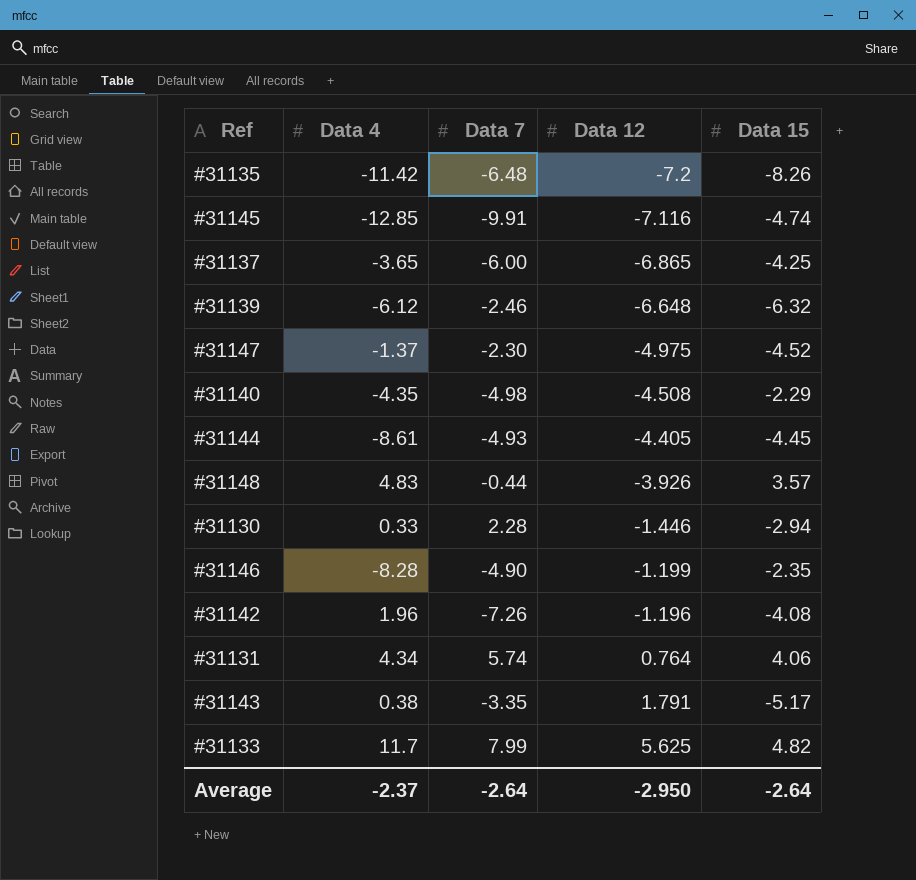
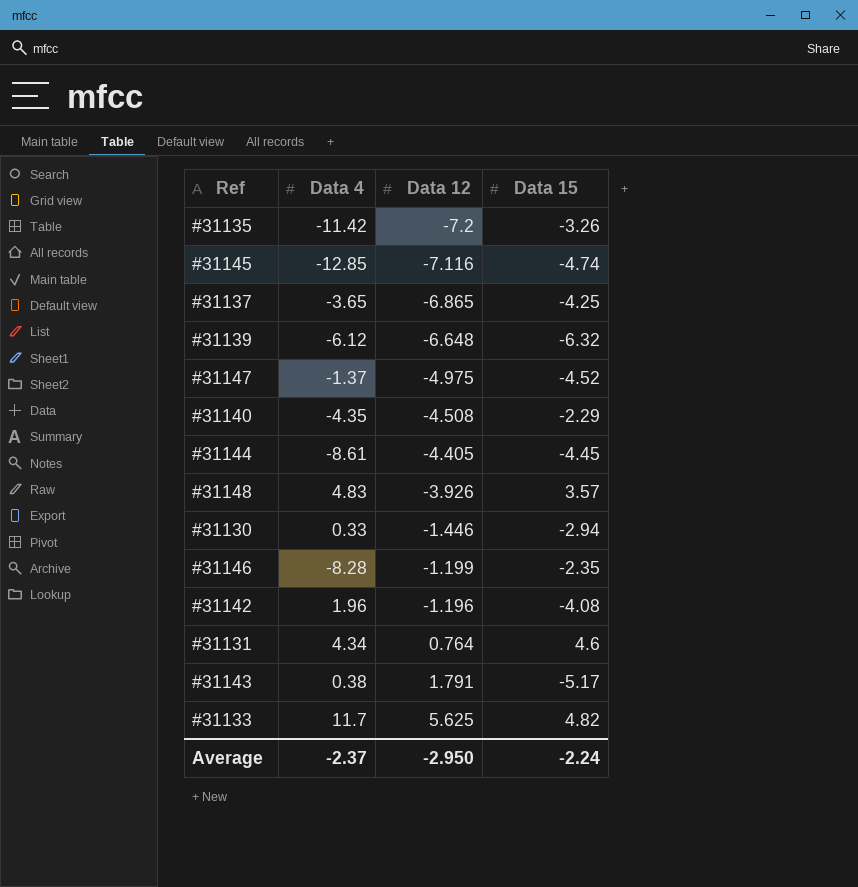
column Data 7 | position: 3 -> none
#31135 | Data 15: -8.26 -> -3.26
#31131 | Data 15: 4.06 -> 4.6
Average | Data 15: -2.64 -> -2.24

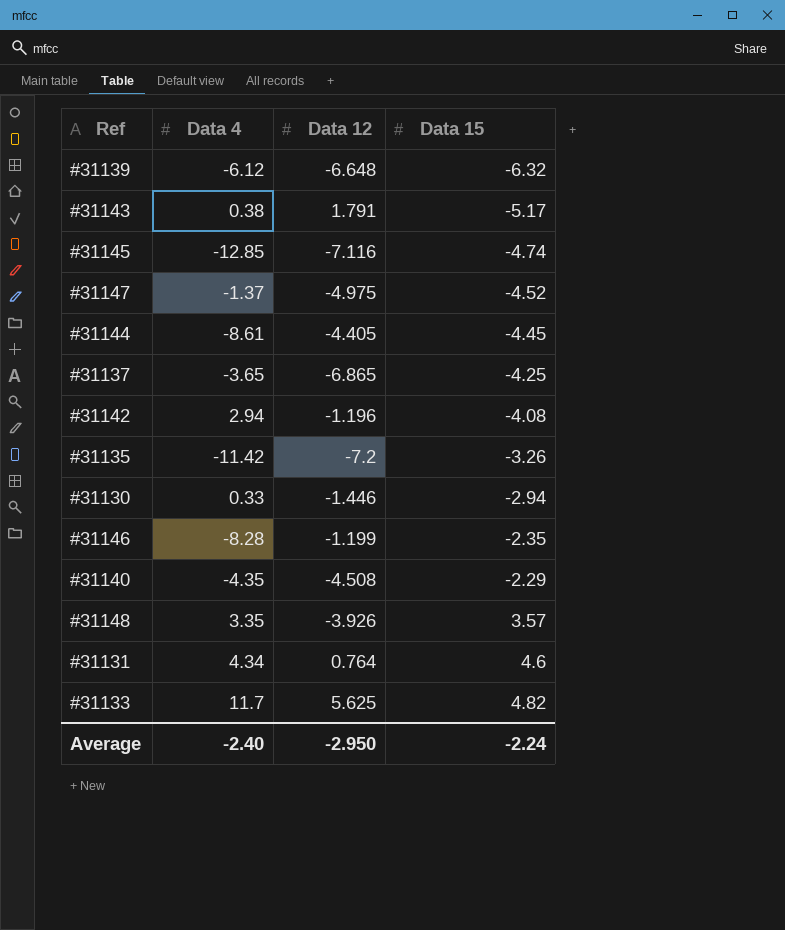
row order: Data 12 ascending -> Data 15 ascending
#31142 | Data 4: 1.96 -> 2.94
#31148 | Data 4: 4.83 -> 3.35
Average | Data 4: -2.37 -> -2.40

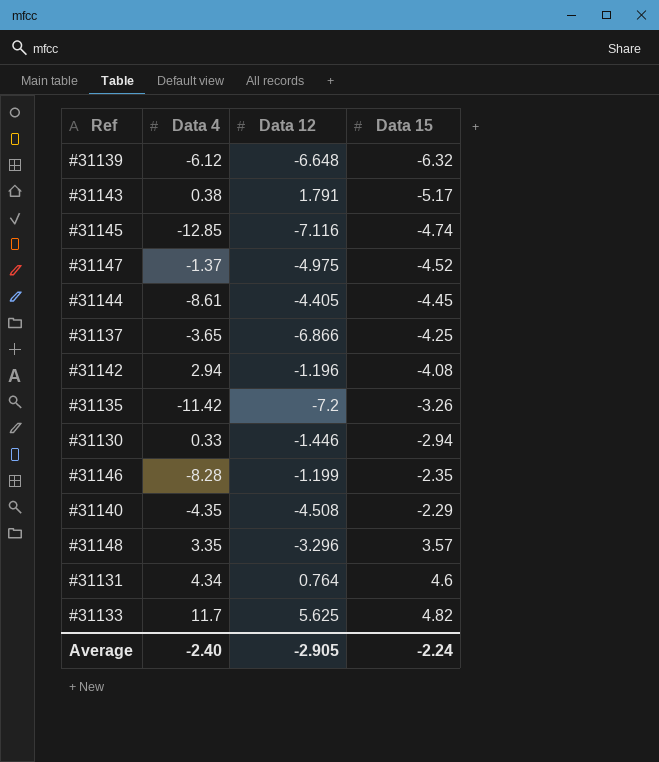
#31137 | Data 12: -6.865 -> -6.866
#31148 | Data 12: -3.926 -> -3.296
Average | Data 12: -2.950 -> -2.905

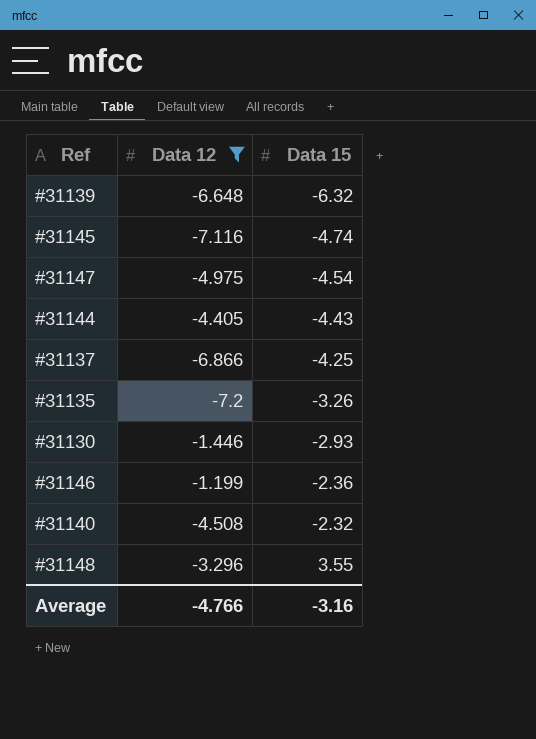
filter: none -> Data 12 <= -1.199
column Data 4 | position: 2 -> none
#31147 | Data 15: -4.52 -> -4.54
#31144 | Data 15: -4.45 -> -4.43
#31130 | Data 15: -2.94 -> -2.93
#31146 | Data 15: -2.35 -> -2.36
#31140 | Data 15: -2.29 -> -2.32
#31148 | Data 15: 3.57 -> 3.55
Average | Data 12: -2.905 -> -4.766
Average | Data 15: -2.24 -> -3.16

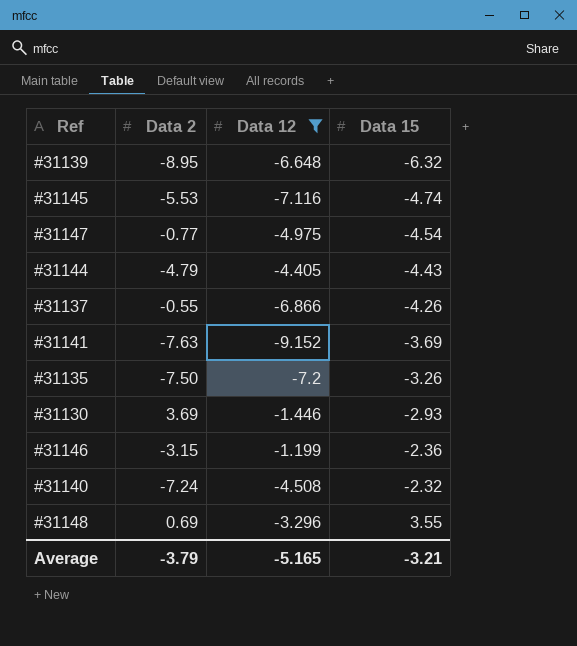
column Data 2 | position: none -> 2
#31137 | Data 15: -4.25 -> -4.26
row #31141: none -> -7.63 | -9.152 | -3.69
Average | Data 12: -4.766 -> -5.165
Average | Data 15: -3.16 -> -3.21

